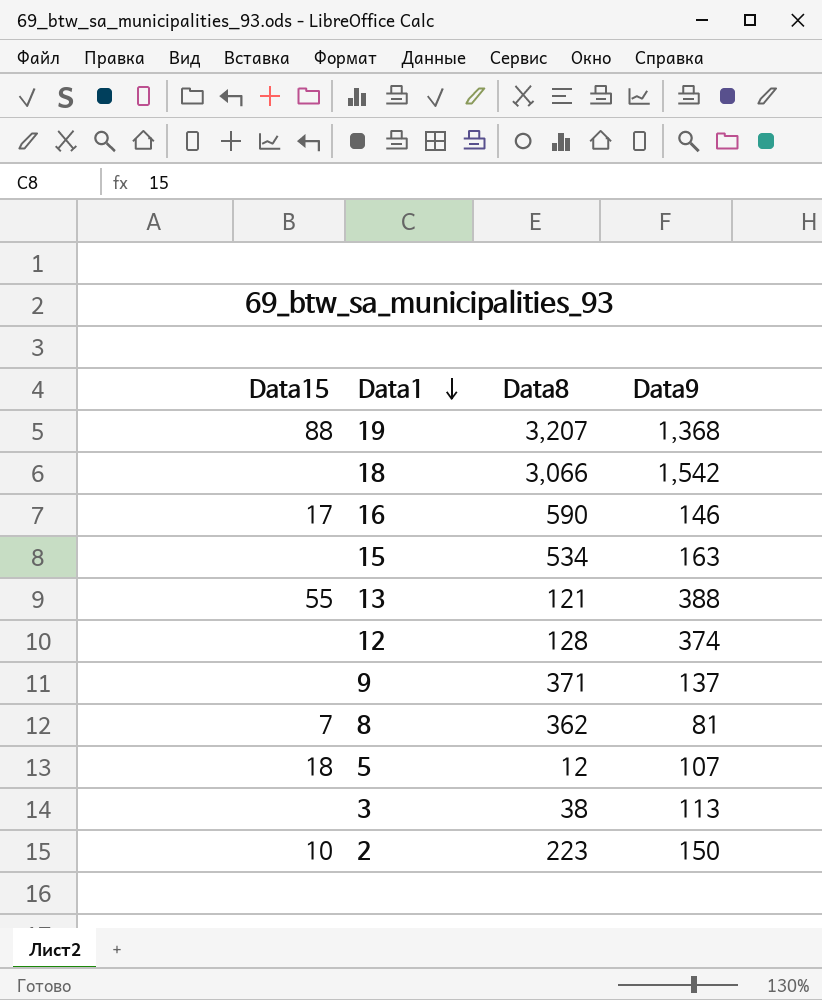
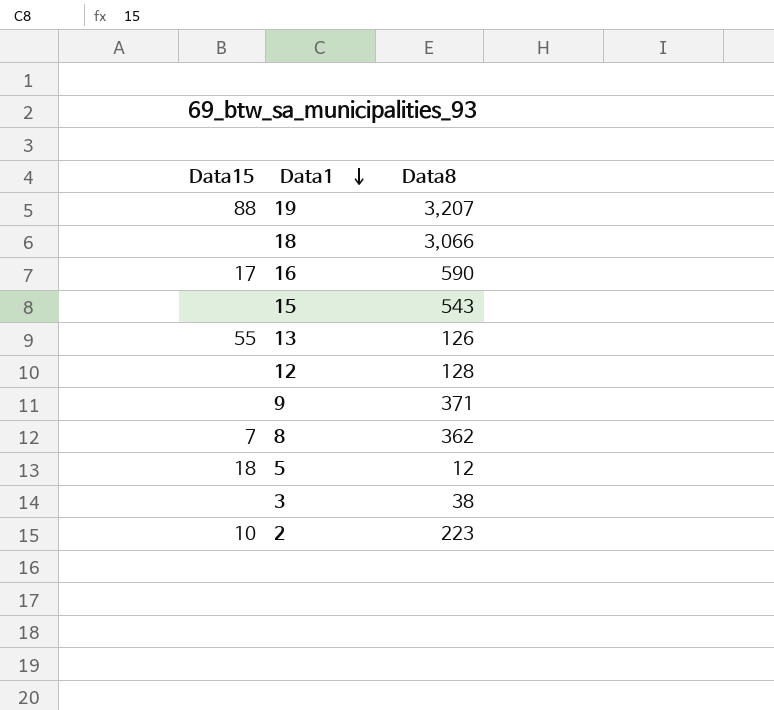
column Data9 | position: 4 -> none
15 | Data8: 534 -> 543
13 | Data8: 121 -> 126

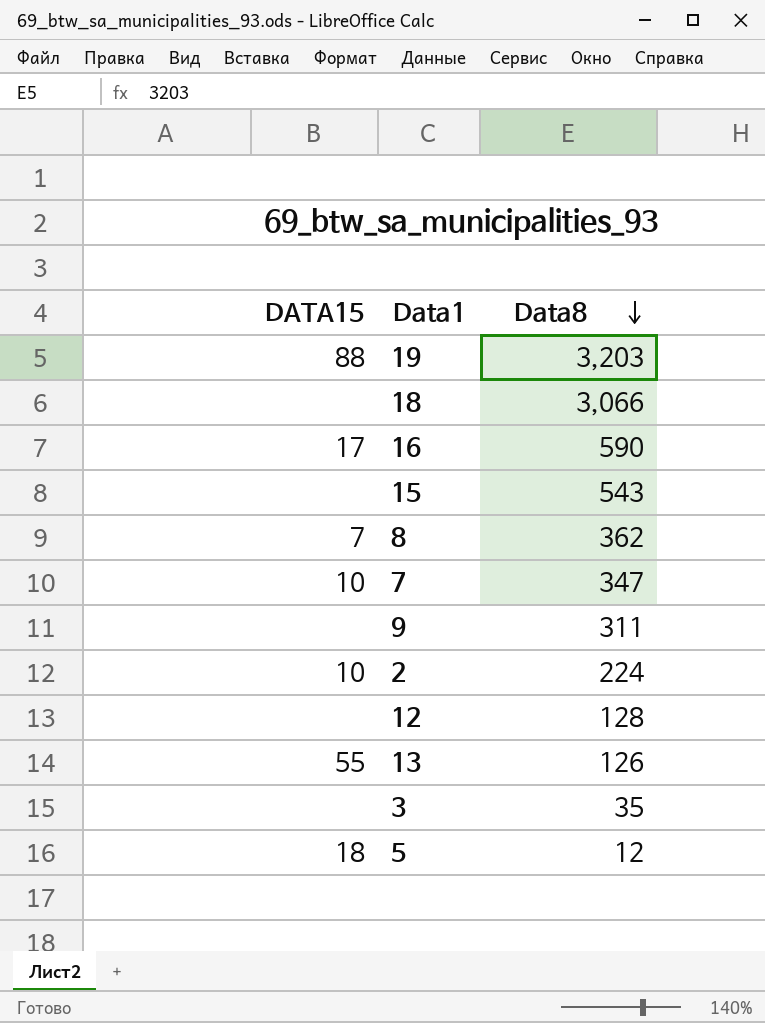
row order: Data1 descending -> Data8 descending
column name: Data15 -> DATA15
19 | Data8: 3,207 -> 3,203
row 7: none -> 10 | 347
9 | Data8: 371 -> 311
2 | Data8: 223 -> 224
3 | Data8: 38 -> 35

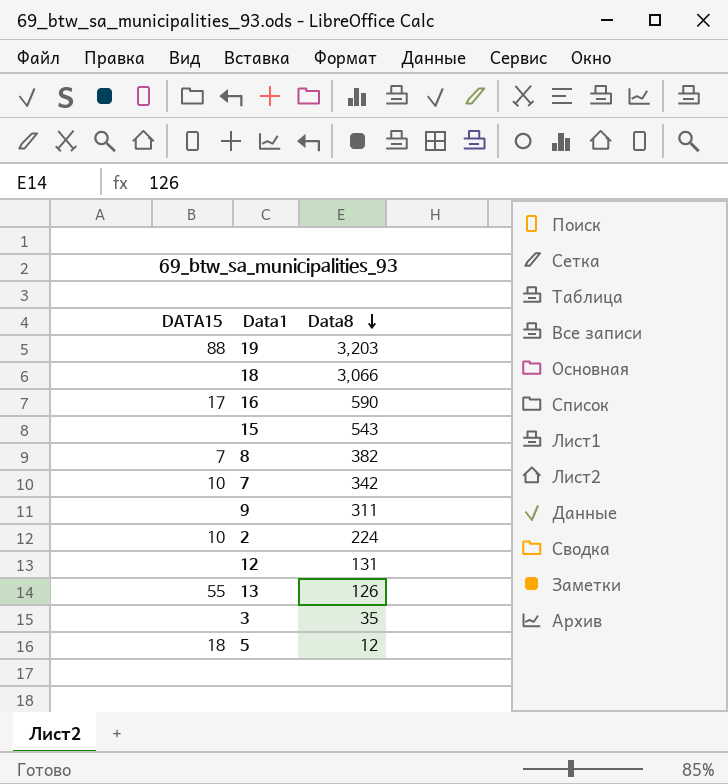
8 | Data8: 362 -> 382
7 | Data8: 347 -> 342
12 | Data8: 128 -> 131

